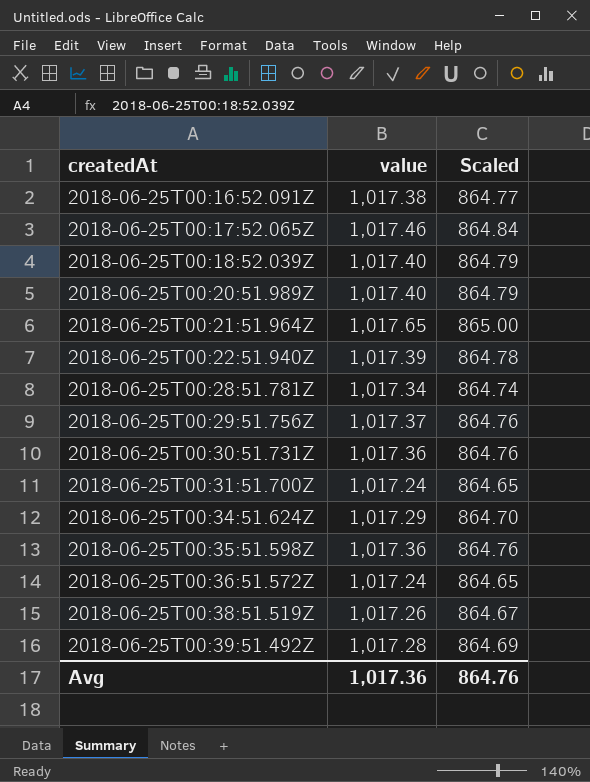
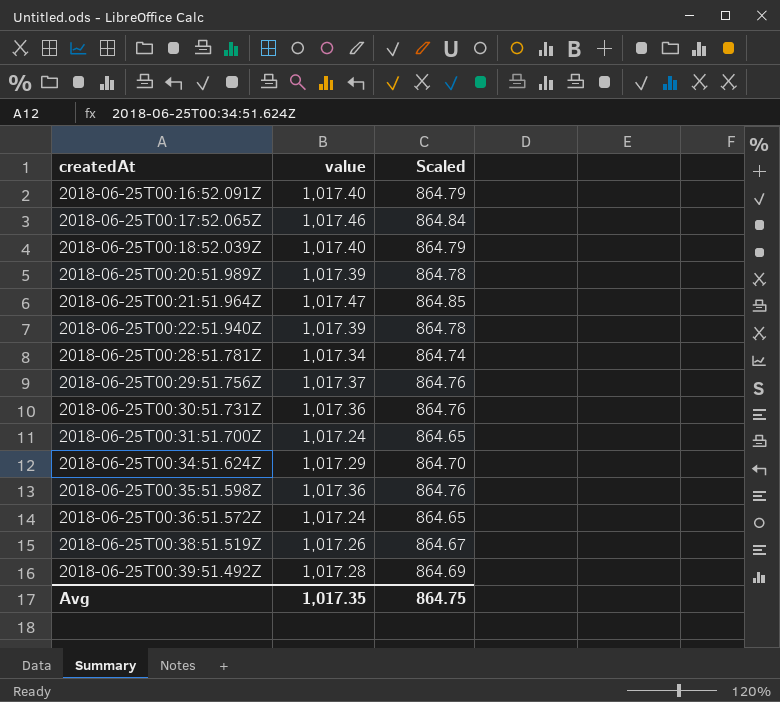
2018-06-25T00:16:52.091Z | value: 1,017.38 -> 1,017.40
2018-06-25T00:16:52.091Z | Scaled: 864.77 -> 864.79
2018-06-25T00:20:51.989Z | value: 1,017.40 -> 1,017.39
2018-06-25T00:20:51.989Z | Scaled: 864.79 -> 864.78
2018-06-25T00:21:51.964Z | value: 1,017.65 -> 1,017.47
2018-06-25T00:21:51.964Z | Scaled: 865.00 -> 864.85
Avg | value: 1,017.36 -> 1,017.35
Avg | Scaled: 864.76 -> 864.75

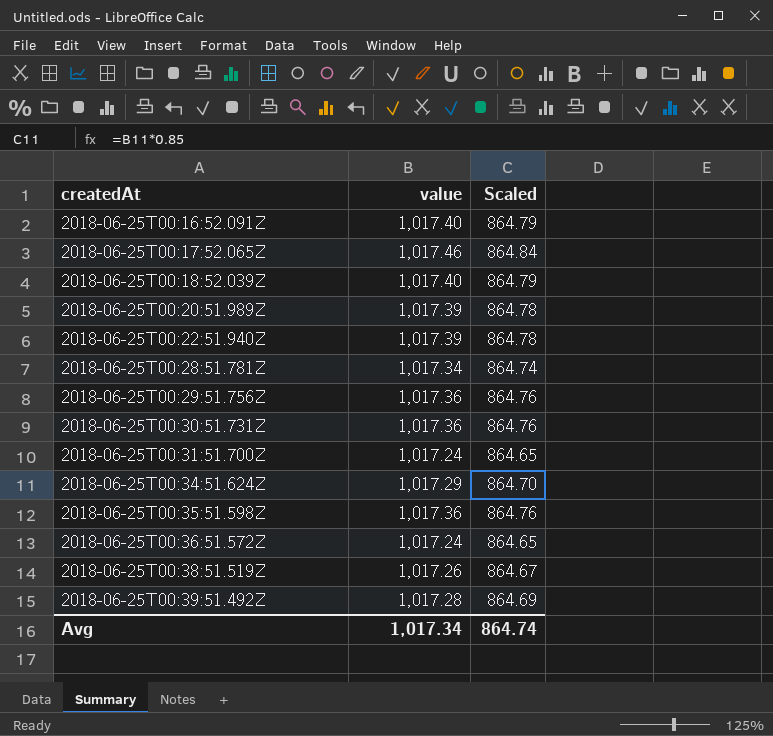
row 2018-06-25T00:21:51.964Z: 1,017.47 | 864.85 -> none
2018-06-25T00:29:51.756Z | value: 1,017.37 -> 1,017.36
Avg | value: 1,017.35 -> 1,017.34
Avg | Scaled: 864.75 -> 864.74

